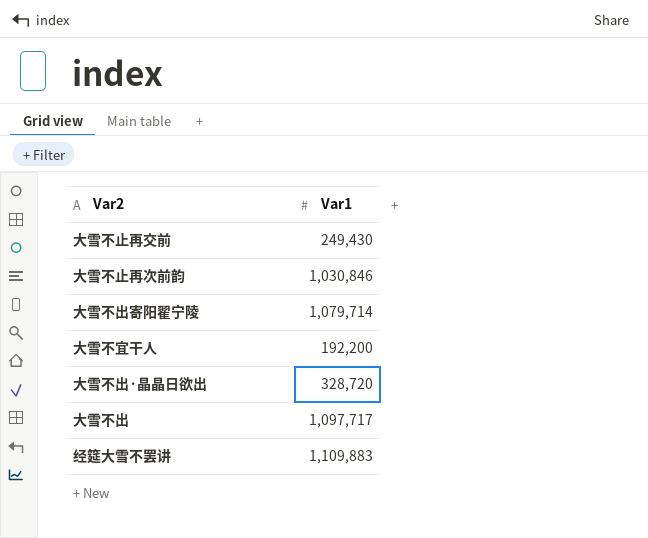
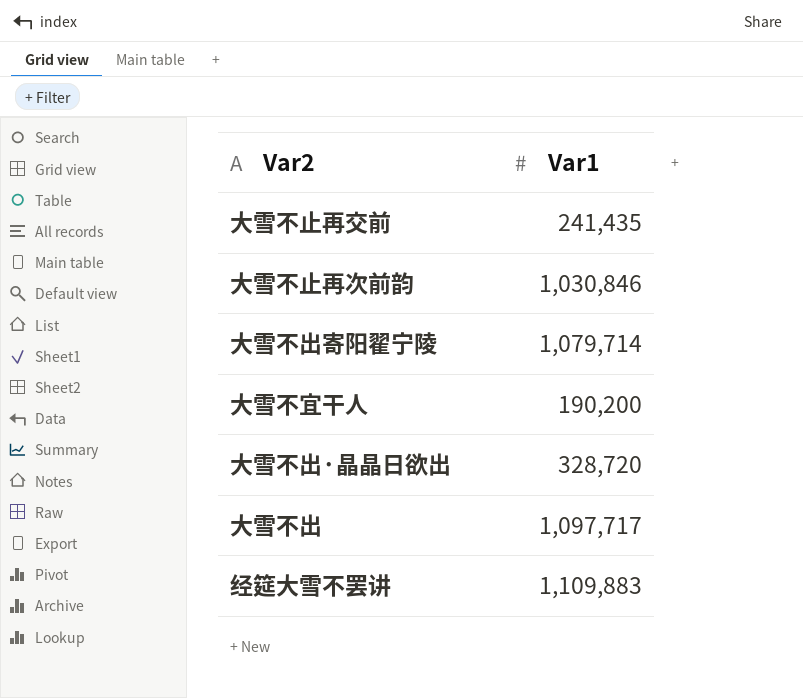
大雪不止再交前 | Var1: 249,430 -> 241,435
大雪不宜干人 | Var1: 192,200 -> 190,200

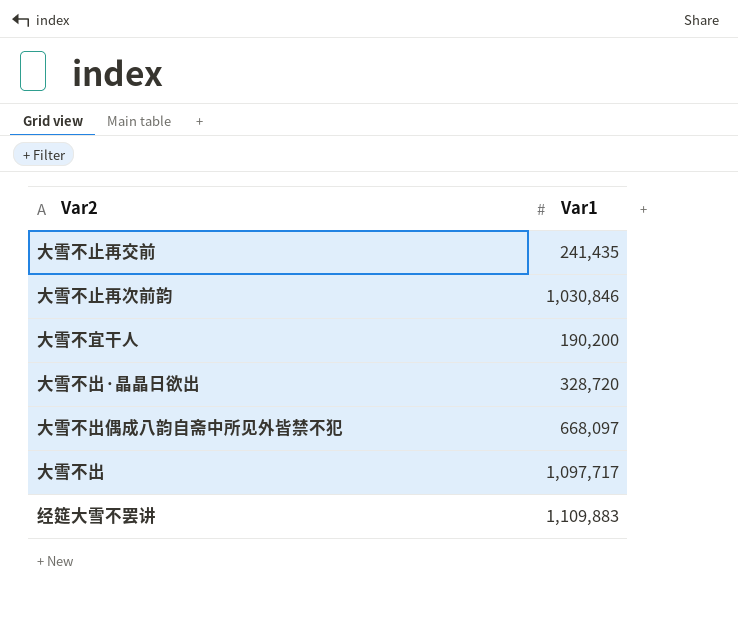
row 大雪不出寄阳翟宁陵: 1,079,714 -> none
row 大雪不出偶成八韵自斋中所见外皆禁不犯: none -> 668,097

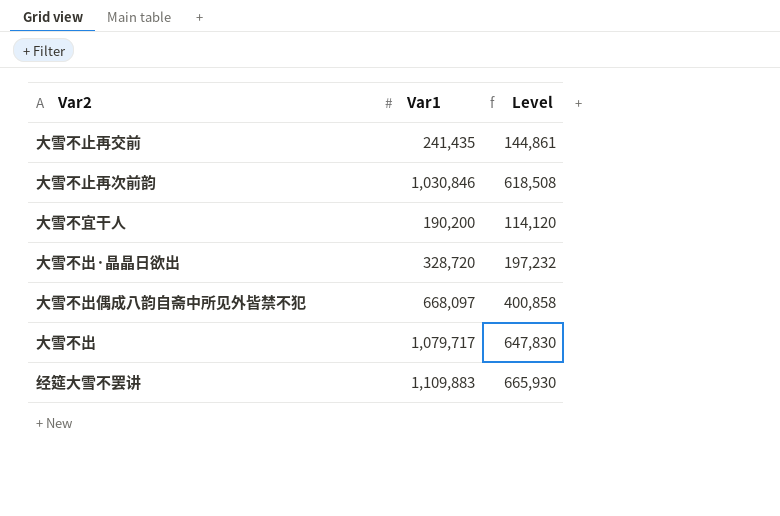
column Level | formula: none -> [Var1] * 0.6
大雪不出 | Var1: 1,097,717 -> 1,079,717

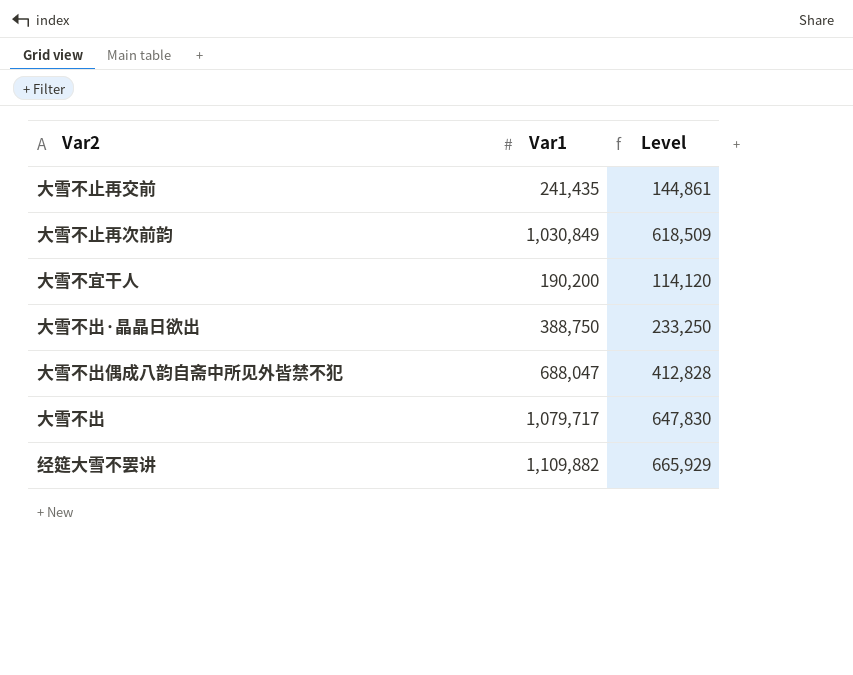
大雪不止再次前韵 | Var1: 1,030,846 -> 1,030,849
大雪不止再次前韵 | Level: 618,508 -> 618,509
大雪不出·晶晶日欲出 | Var1: 328,720 -> 388,750
大雪不出·晶晶日欲出 | Level: 197,232 -> 233,250
大雪不出偶成八韵自斋中所见外皆禁不犯 | Var1: 668,097 -> 688,047
大雪不出偶成八韵自斋中所见外皆禁不犯 | Level: 400,858 -> 412,828
经筵大雪不罢讲 | Var1: 1,109,883 -> 1,109,882
经筵大雪不罢讲 | Level: 665,930 -> 665,929

